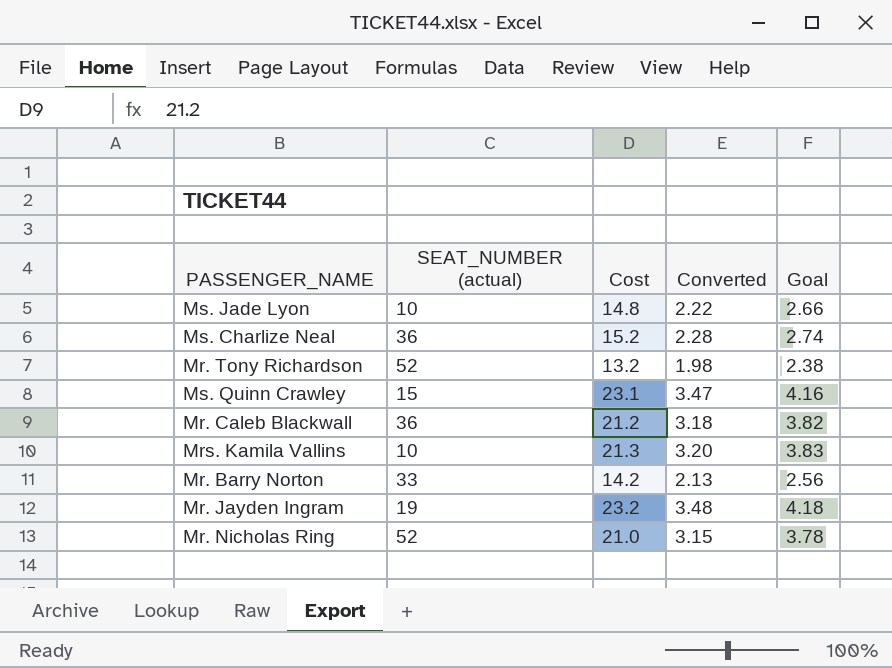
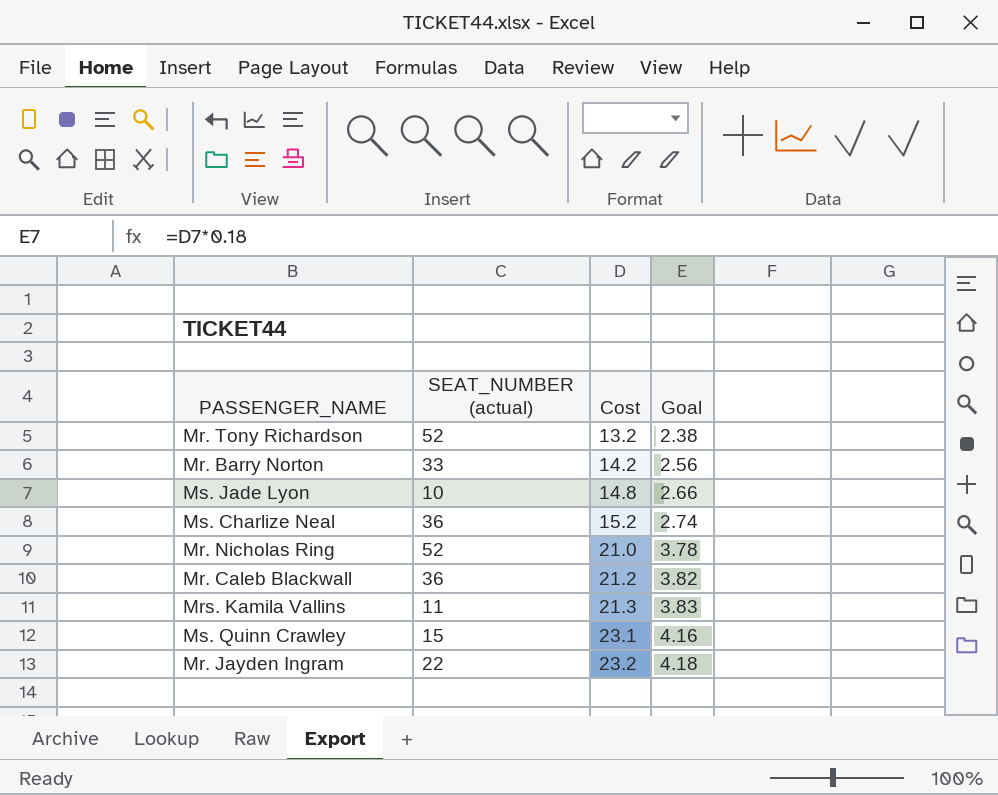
row order: none -> Cost ascending
column Converted | formula: [Cost] * 0.15 -> none
Mrs. Kamila Vallins | SEAT_NUMBER (actual): 10 -> 11
Mr. Jayden Ingram | SEAT_NUMBER (actual): 19 -> 22

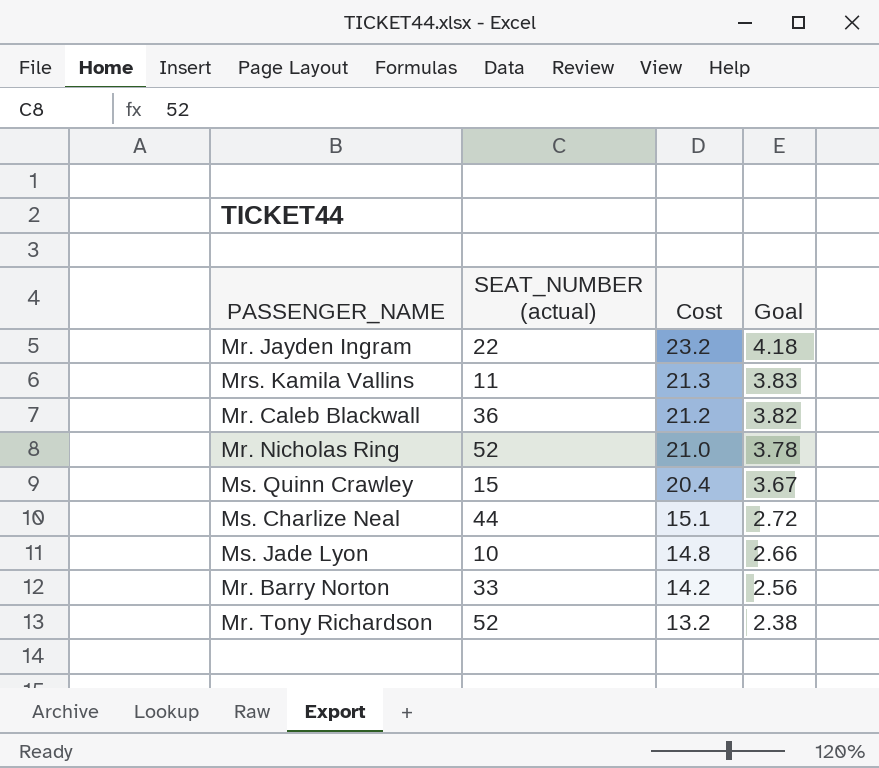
row order: Cost ascending -> Cost descending
Ms. Quinn Crawley | Cost: 23.1 -> 20.4
Ms. Quinn Crawley | Goal: 4.16 -> 3.67
Ms. Charlize Neal | SEAT_NUMBER (actual): 36 -> 44
Ms. Charlize Neal | Cost: 15.2 -> 15.1
Ms. Charlize Neal | Goal: 2.74 -> 2.72

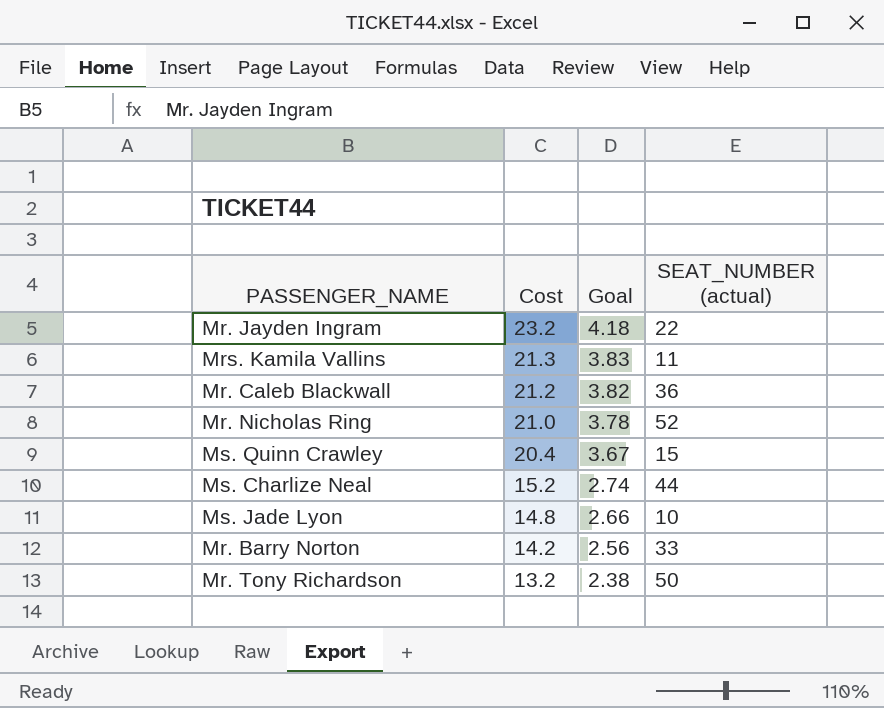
column SEAT_NUMBER (actual) | position: 2 -> 4
Ms. Charlize Neal | Cost: 15.1 -> 15.2
Ms. Charlize Neal | Goal: 2.72 -> 2.74
Mr. Tony Richardson | SEAT_NUMBER (actual): 52 -> 50

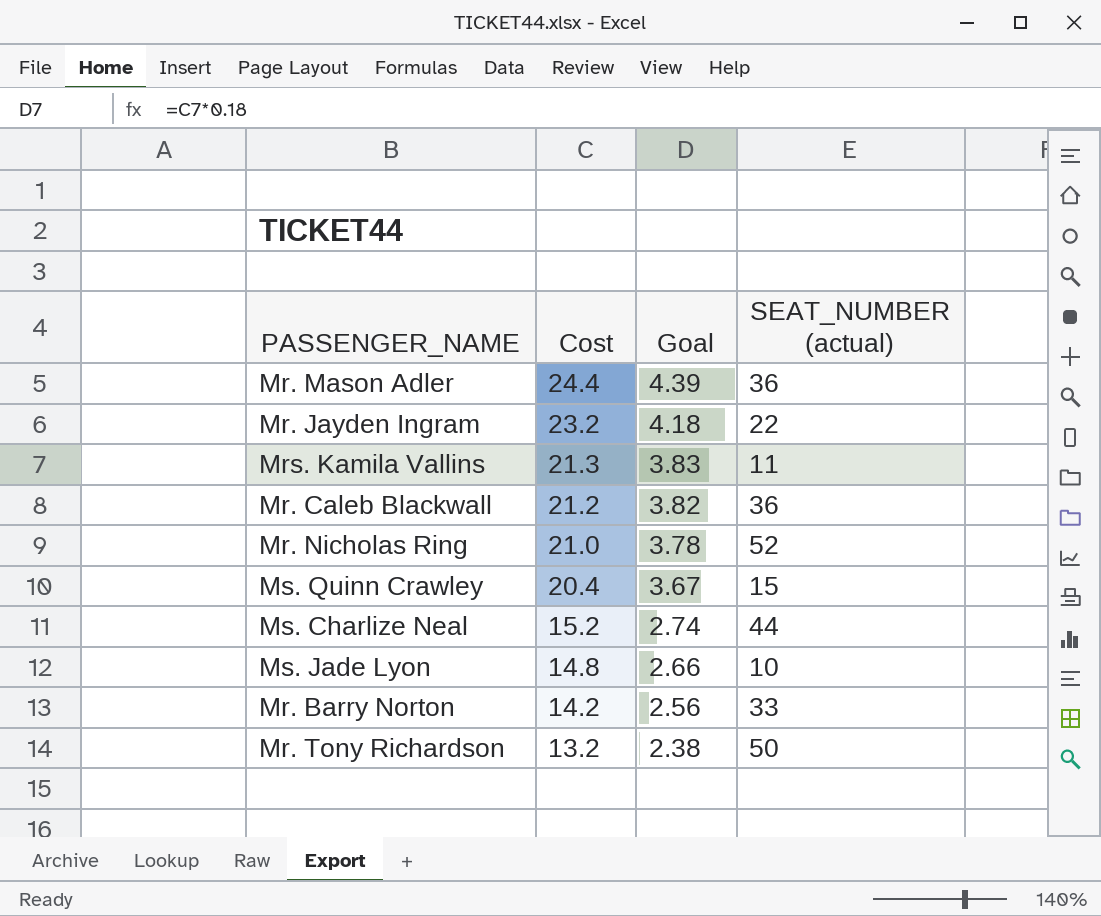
row Mr. Mason Adler: none -> 24.4 | 4.39 | 36

